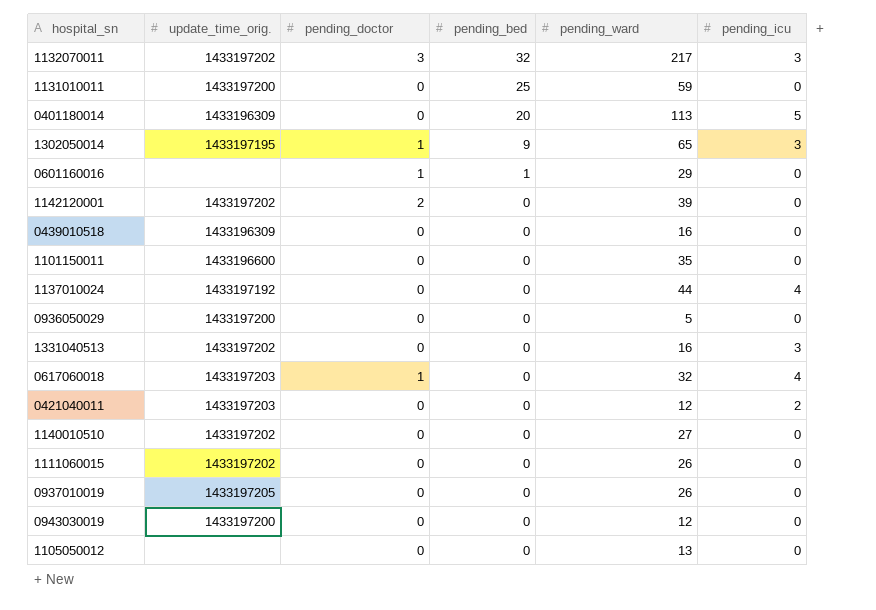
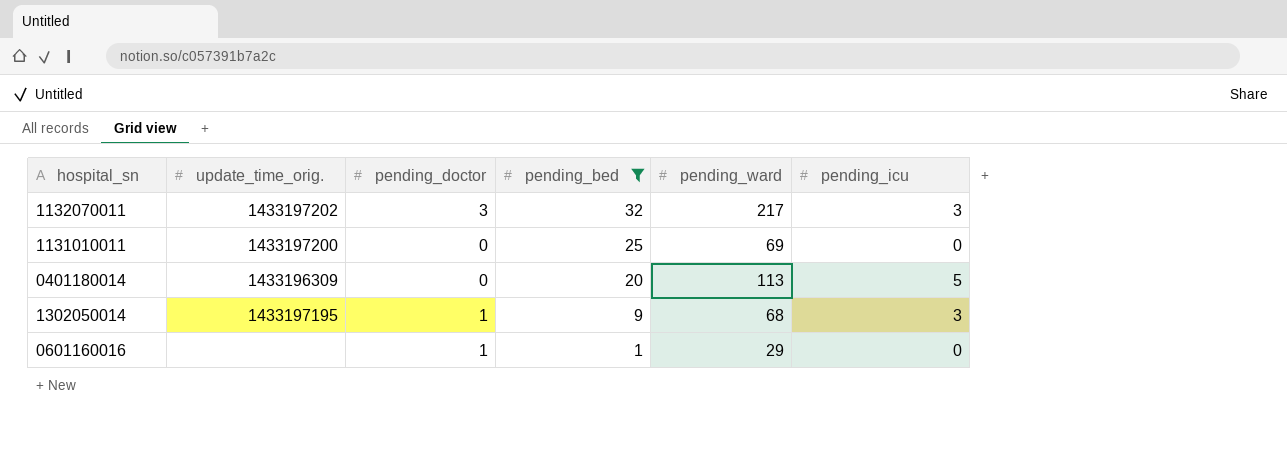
filter: none -> pending_bed != 0
1131010011 | pending_ward: 59 -> 69
1302050014 | pending_ward: 65 -> 68

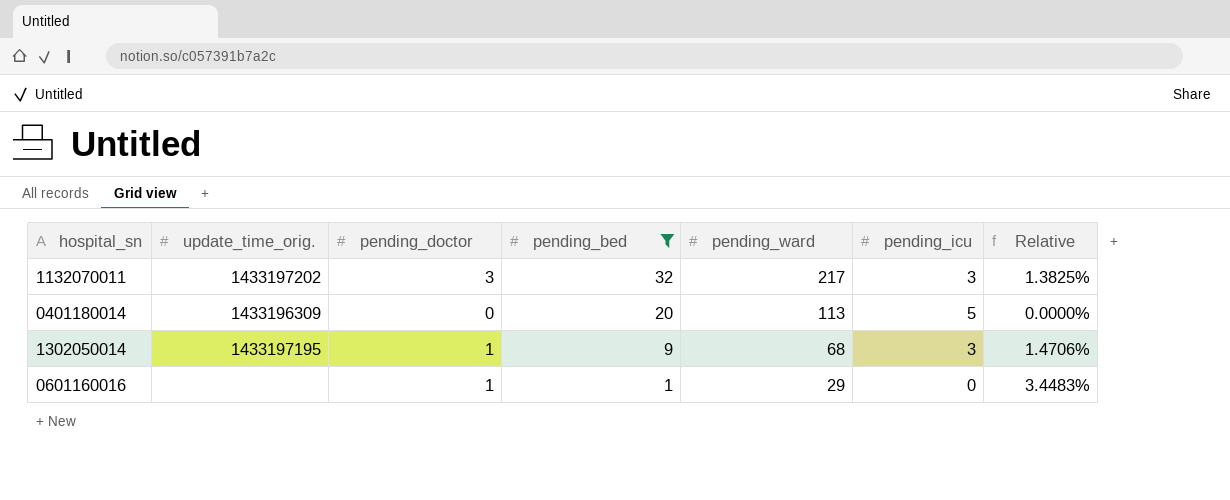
column Relative | formula: none -> [pending_doctor] / [pending_ward]
row 1131010011: 1433197200 | 0 | 25 | 69 | 0 -> none

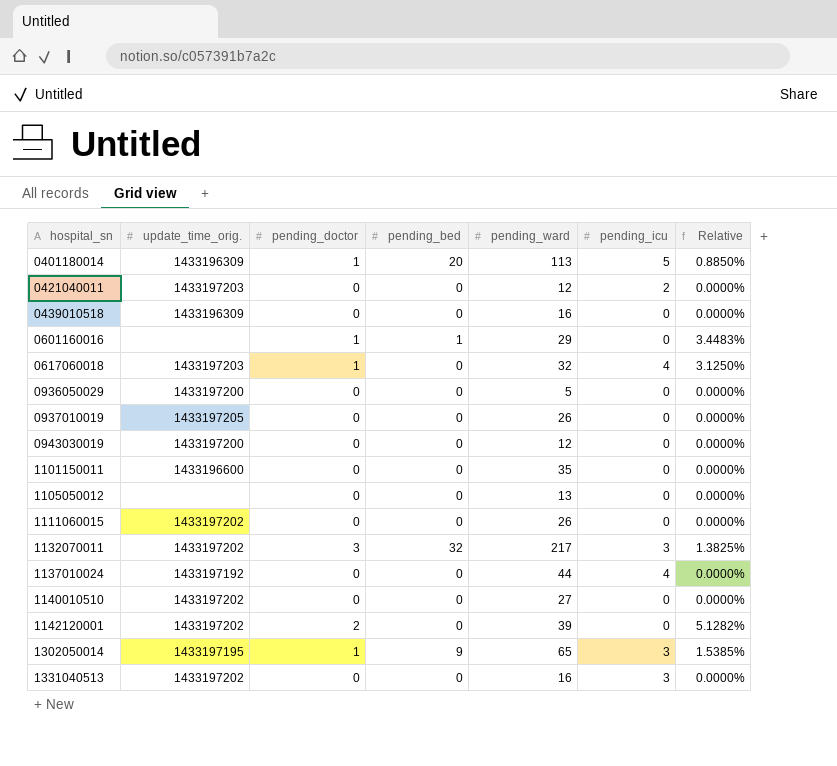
filter: pending_bed != 0 -> none
row order: pending_bed descending -> hospital_sn ascending
0401180014 | pending_doctor: 0 -> 1
0401180014 | Relative: 0.0000% -> 0.8850%
1302050014 | pending_ward: 68 -> 65
1302050014 | Relative: 1.4706% -> 1.5385%

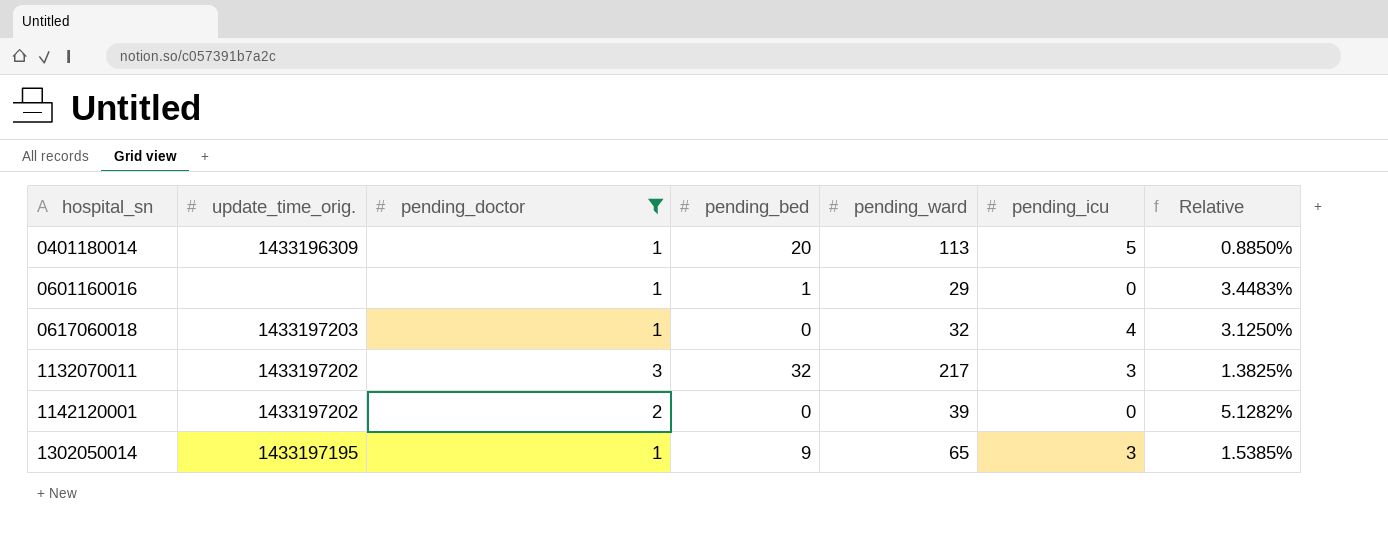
filter: none -> pending_doctor != 0

